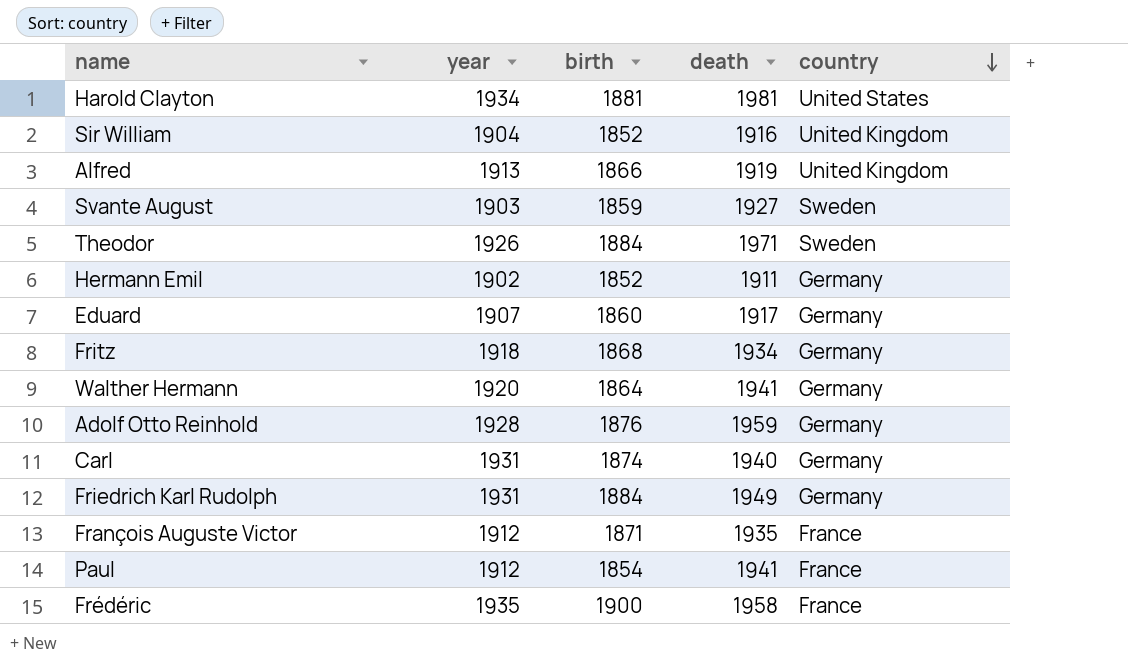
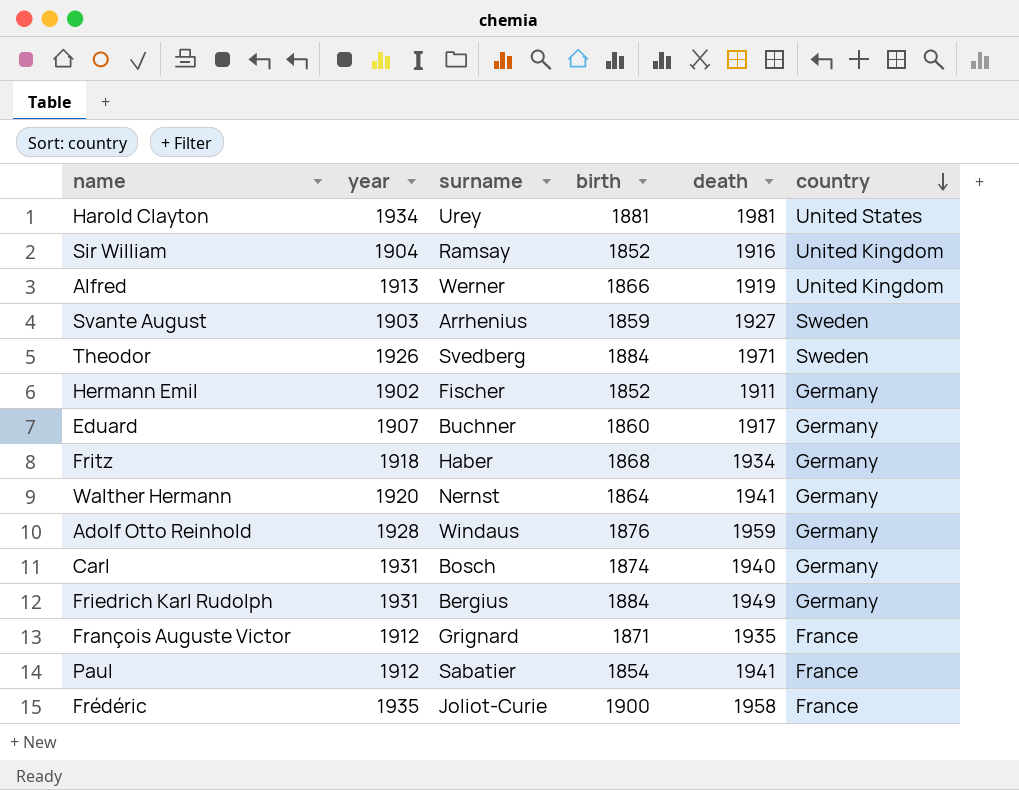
column surname | position: none -> 3

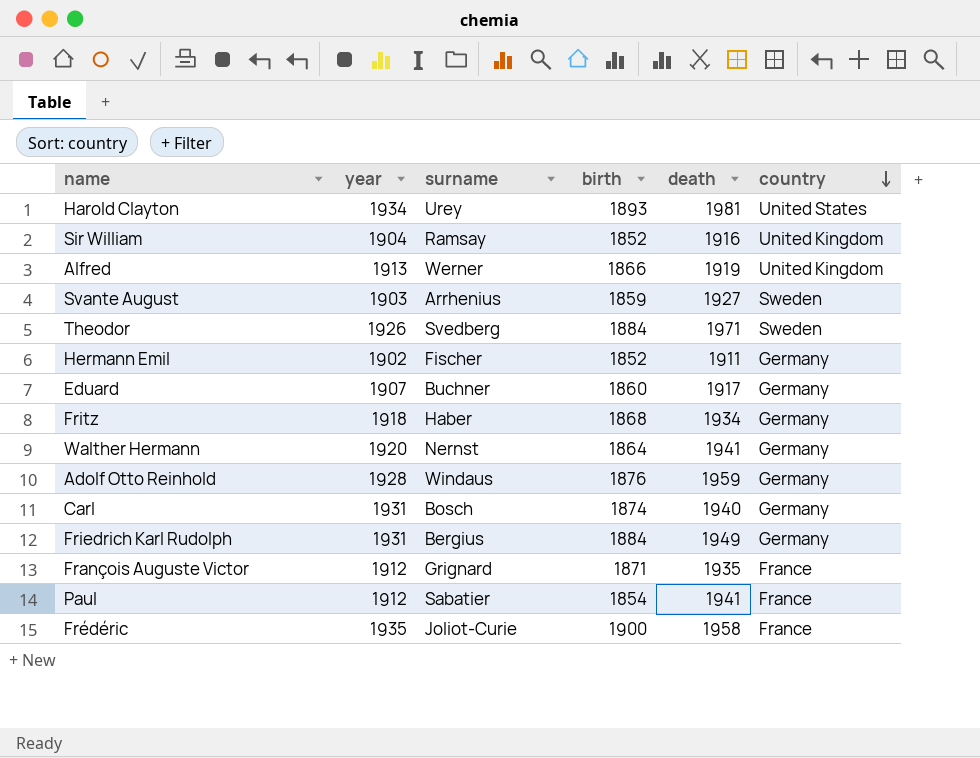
Harold Clayton | birth: 1881 -> 1893

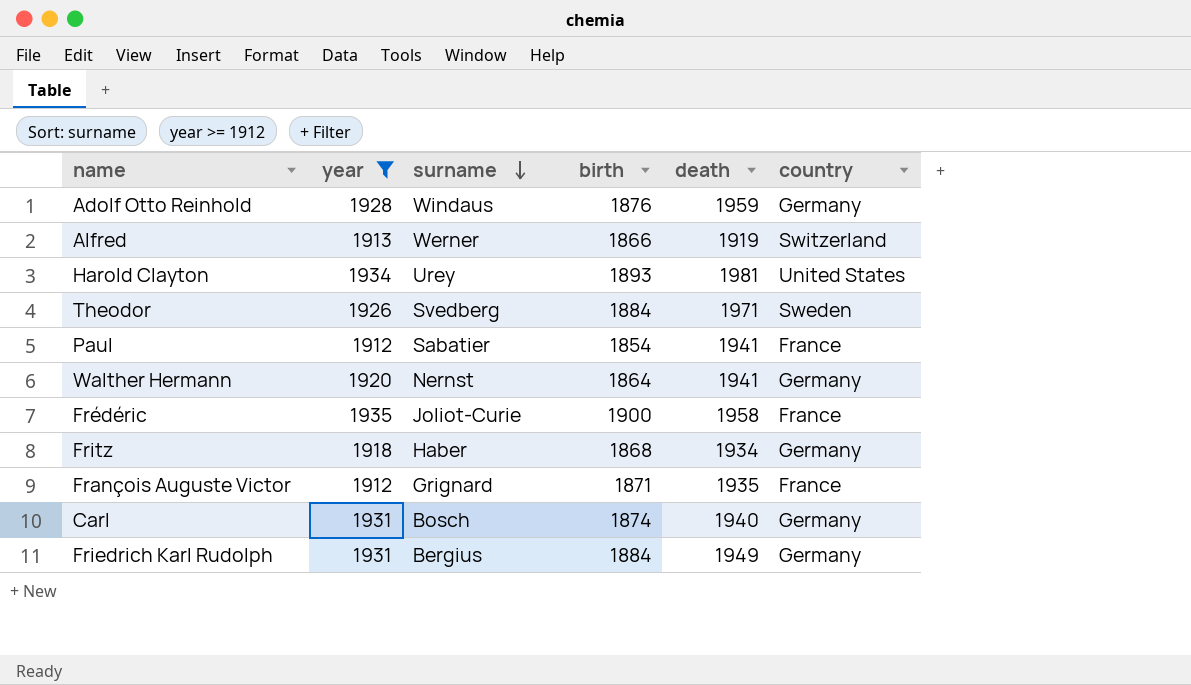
filter: none -> year >= 1912
row order: country descending -> surname descending
Alfred | country: United Kingdom -> Switzerland

